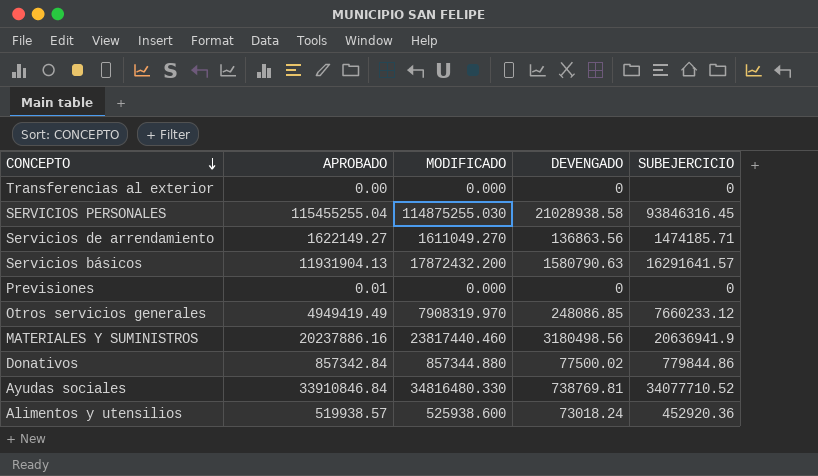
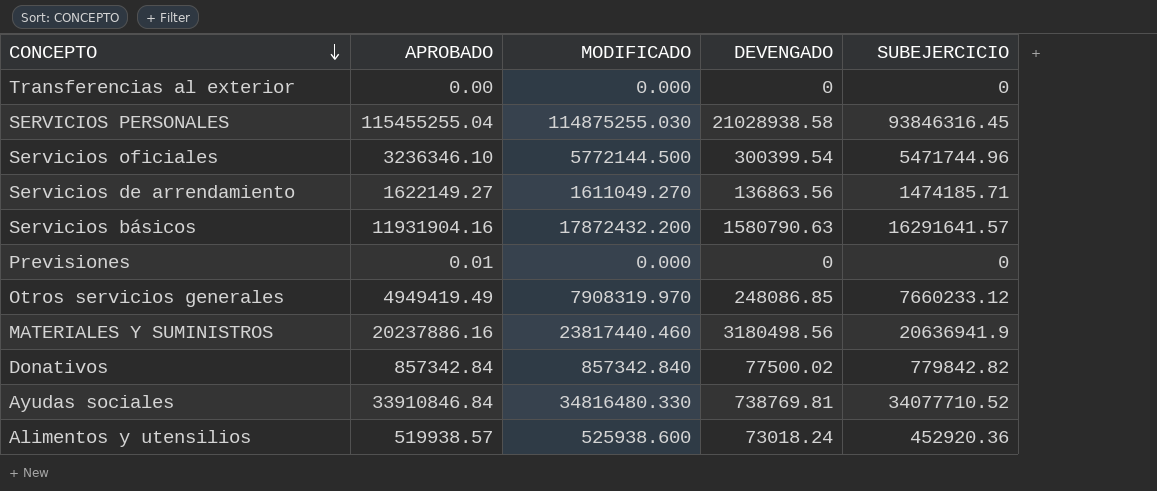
row Servicios oficiales: none -> 3236346.10 | 5772144.500 | 300399.54 | 5471744.96
Servicios básicos | APROBADO: 11931904.13 -> 11931904.16
Donativos | MODIFICADO: 857344.880 -> 857342.840
Donativos | SUBEJERCICIO: 779844.86 -> 779842.82

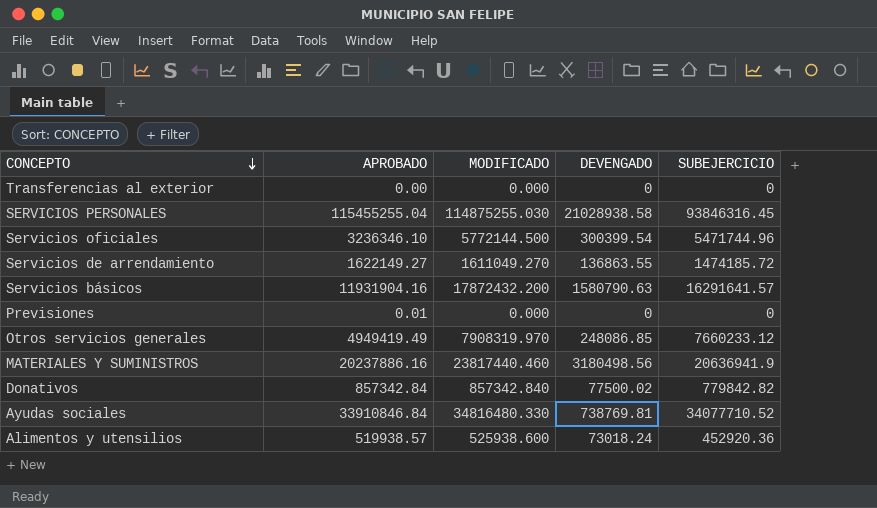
Servicios de arrendamiento | DEVENGADO: 136863.56 -> 136863.55
Servicios de arrendamiento | SUBEJERCICIO: 1474185.71 -> 1474185.72

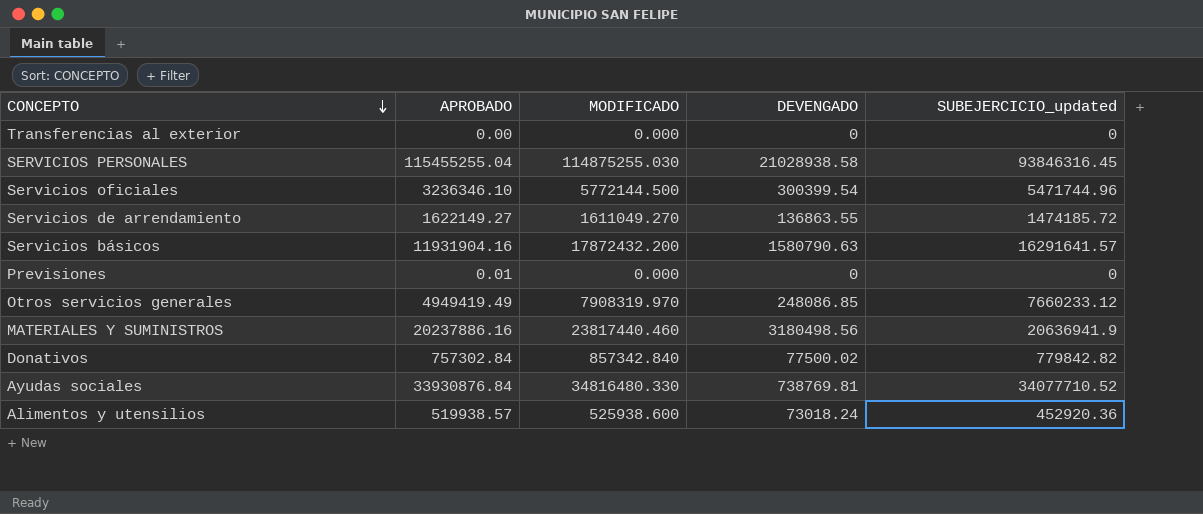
column name: SUBEJERCICIO -> SUBEJERCICIO_updated
Donativos | APROBADO: 857342.84 -> 757302.84
Ayudas sociales | APROBADO: 33910846.84 -> 33930876.84

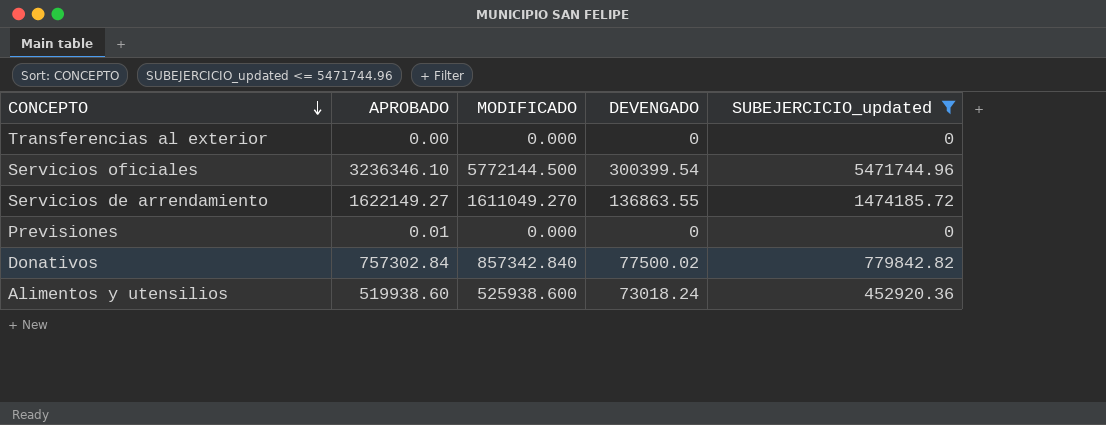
filter: none -> SUBEJERCICIO_updated <= 5471744.96
Alimentos y utensilios | APROBADO: 519938.57 -> 519938.60

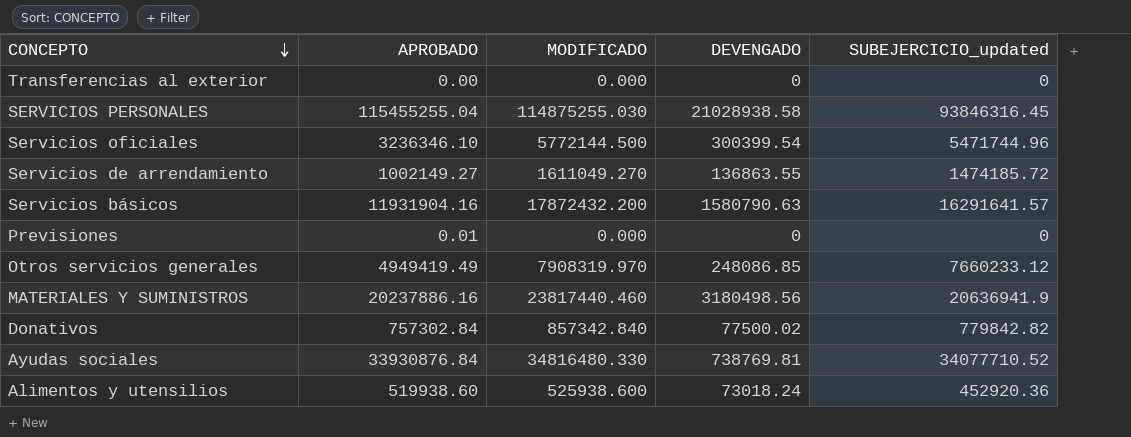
filter: SUBEJERCICIO_updated <= 5471744.96 -> none
Servicios de arrendamiento | APROBADO: 1622149.27 -> 1002149.27

